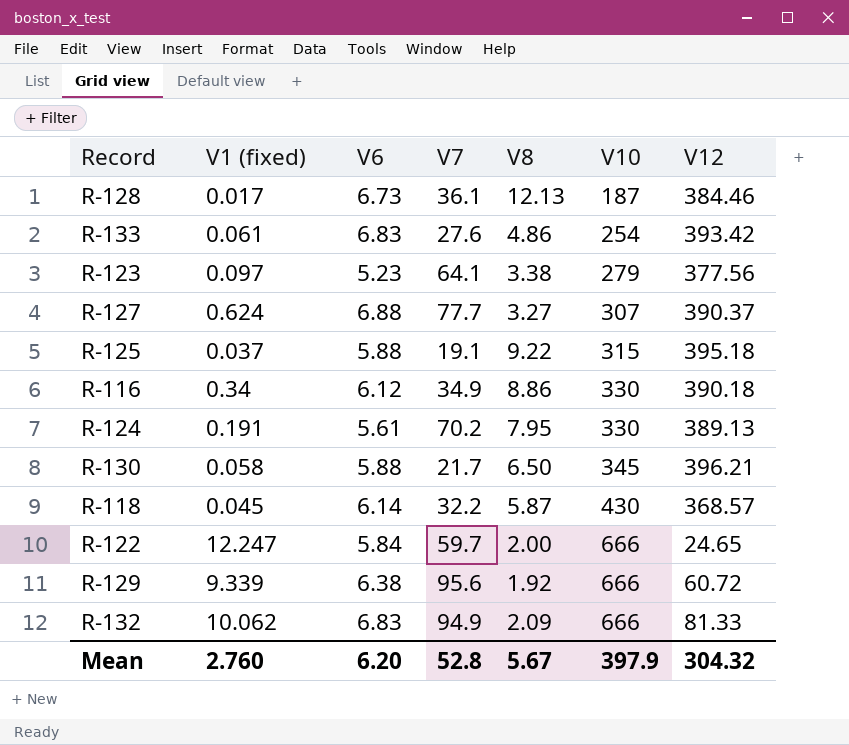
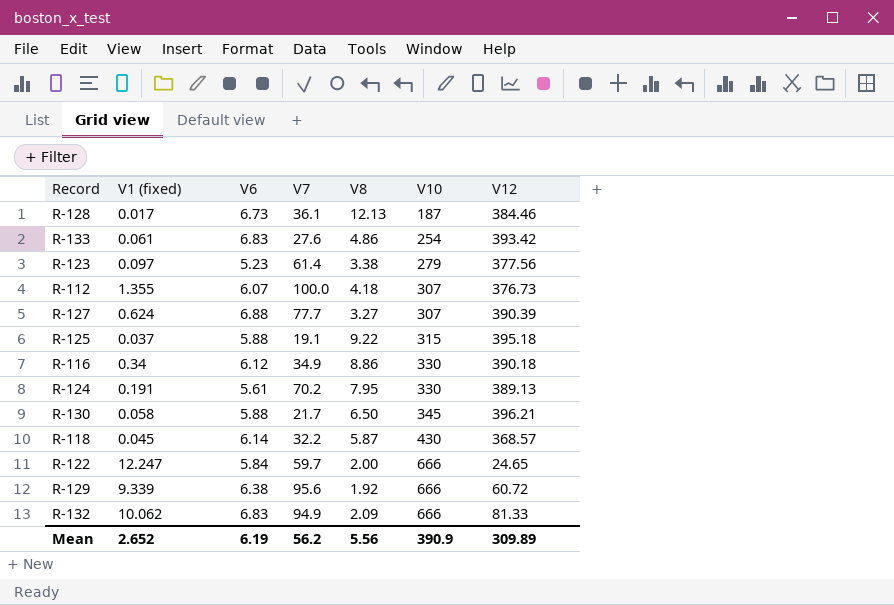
R-123 | V7: 64.1 -> 61.4
row R-112: none -> 1.355 | 6.07 | 100.0 | 4.18 | 307 | 376.73
R-127 | V12: 390.37 -> 390.39
Mean | V1 (fixed): 2.760 -> 2.652
Mean | V6: 6.20 -> 6.19
Mean | V7: 52.8 -> 56.2
Mean | V8: 5.67 -> 5.56
Mean | V10: 397.9 -> 390.9
Mean | V12: 304.32 -> 309.89

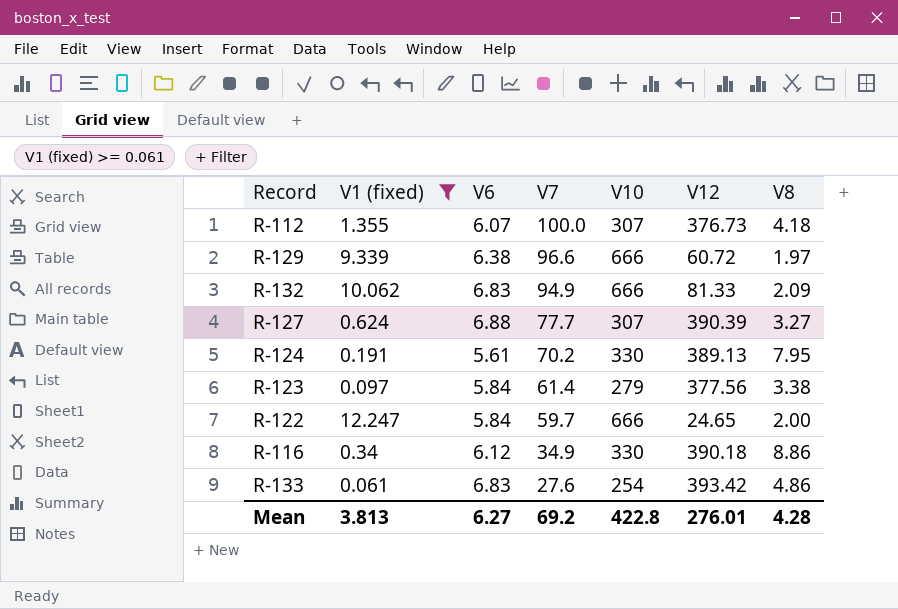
filter: none -> V1 (fixed) >= 0.061
row order: V10 ascending -> V7 descending
column V8 | position: 5 -> 7
R-129 | V7: 95.6 -> 96.6
R-129 | V8: 1.92 -> 1.97
R-123 | V6: 5.23 -> 5.84
Mean | V1 (fixed): 2.652 -> 3.813
Mean | V6: 6.19 -> 6.27
Mean | V7: 56.2 -> 69.2
Mean | V10: 390.9 -> 422.8
Mean | V12: 309.89 -> 276.01
Mean | V8: 5.56 -> 4.28

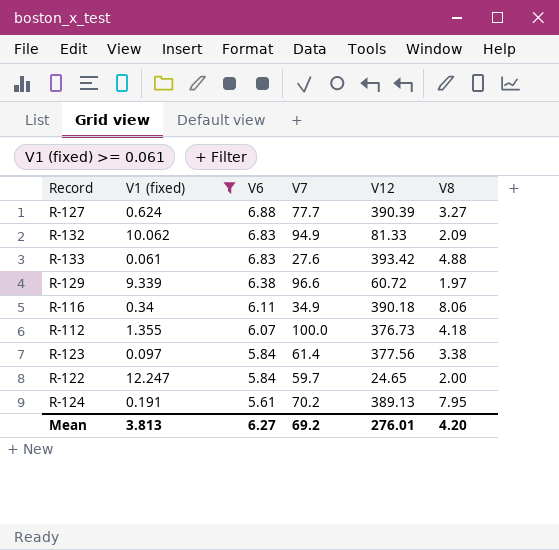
row order: V7 descending -> V6 descending
column V10 | position: 5 -> none
R-133 | V8: 4.86 -> 4.88
R-116 | V6: 6.12 -> 6.11
R-116 | V8: 8.86 -> 8.06
Mean | V8: 4.28 -> 4.20

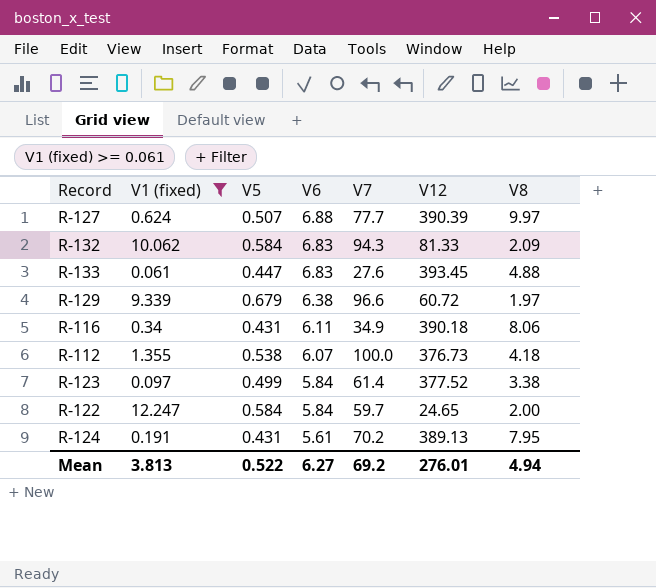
column V5 | position: none -> 3
R-127 | V8: 3.27 -> 9.97
R-132 | V7: 94.9 -> 94.3
R-133 | V12: 393.42 -> 393.45
R-123 | V12: 377.56 -> 377.52
Mean | V8: 4.20 -> 4.94

